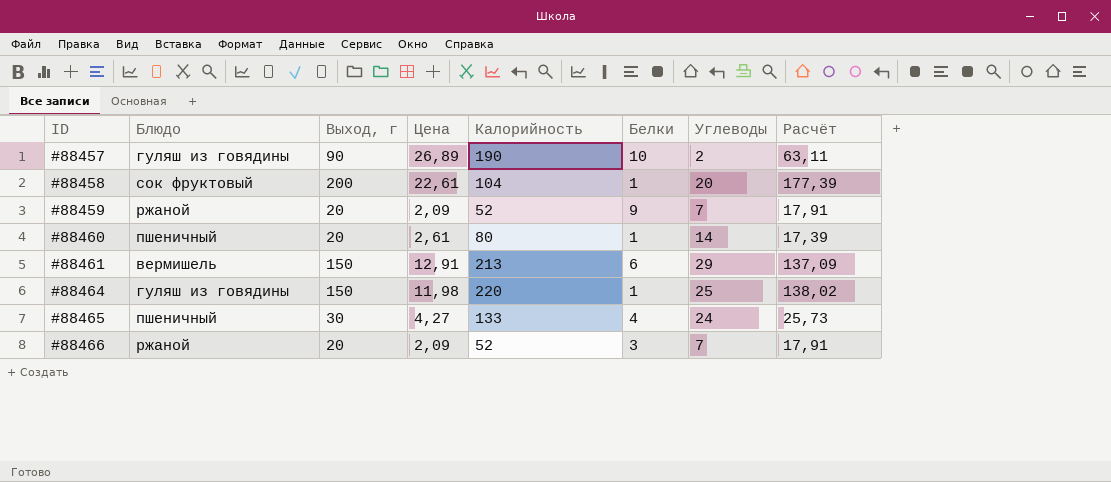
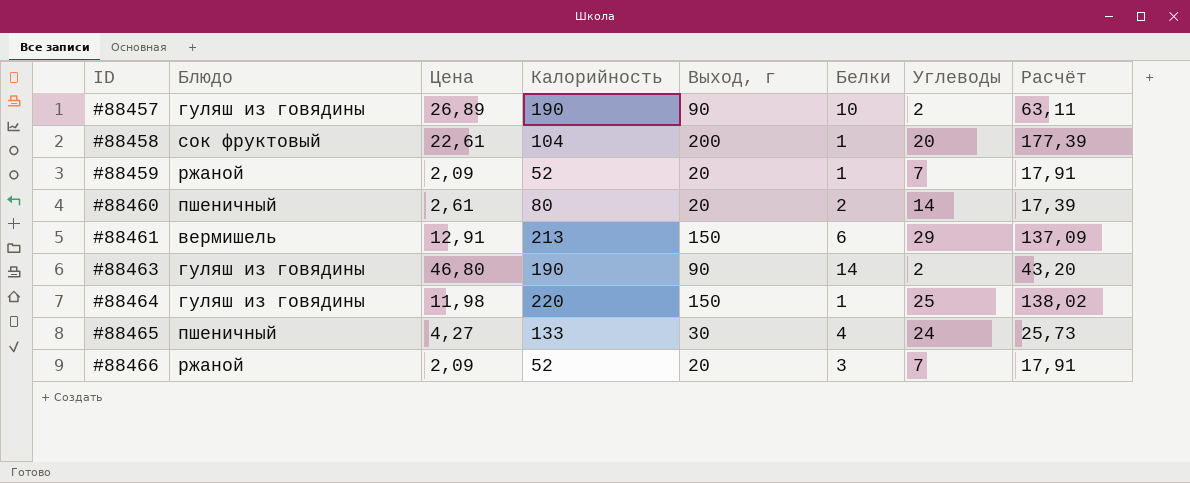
column Выход, г | position: 3 -> 5
#88459 | Белки: 9 -> 1
#88460 | Белки: 1 -> 2
row #88463: none -> гуляш из говядины | 46,80 | 190 | 90 | 14 | 2 | 43,20

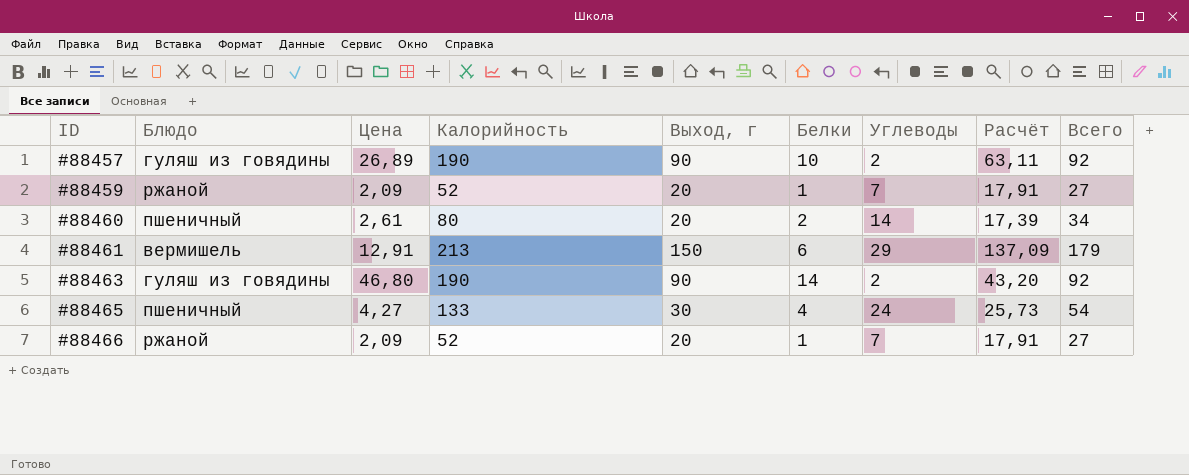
column Всего | formula: none -> [Выход, г] + [Углеводы]
row #88458: сок фруктовый | 22,61 | 104 | 200 | 1 | 20 | 177,39 -> none
row #88464: гуляш из говядины | 11,98 | 220 | 150 | 1 | 25 | 138,02 -> none
#88466 | Белки: 3 -> 1

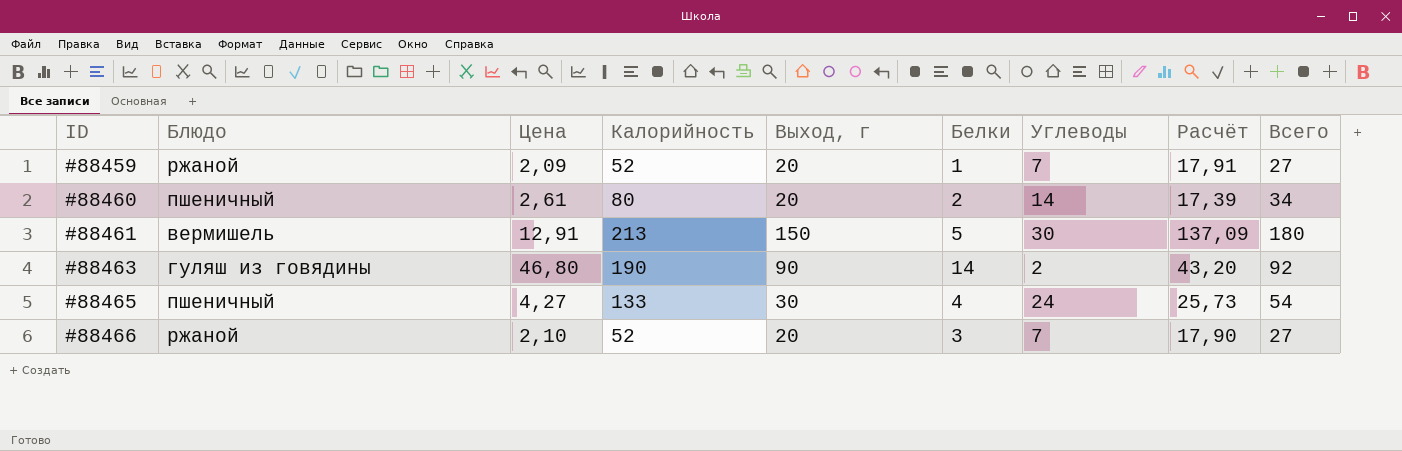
row #88457: гуляш из говядины | 26,89 | 190 | 90 | 10 | 2 | 63,11 | 92 -> none
#88461 | Белки: 6 -> 5
#88461 | Углеводы: 29 -> 30
#88461 | Всего: 179 -> 180
#88466 | Цена: 2,09 -> 2,10
#88466 | Белки: 1 -> 3
#88466 | Расчёт: 17,91 -> 17,90

